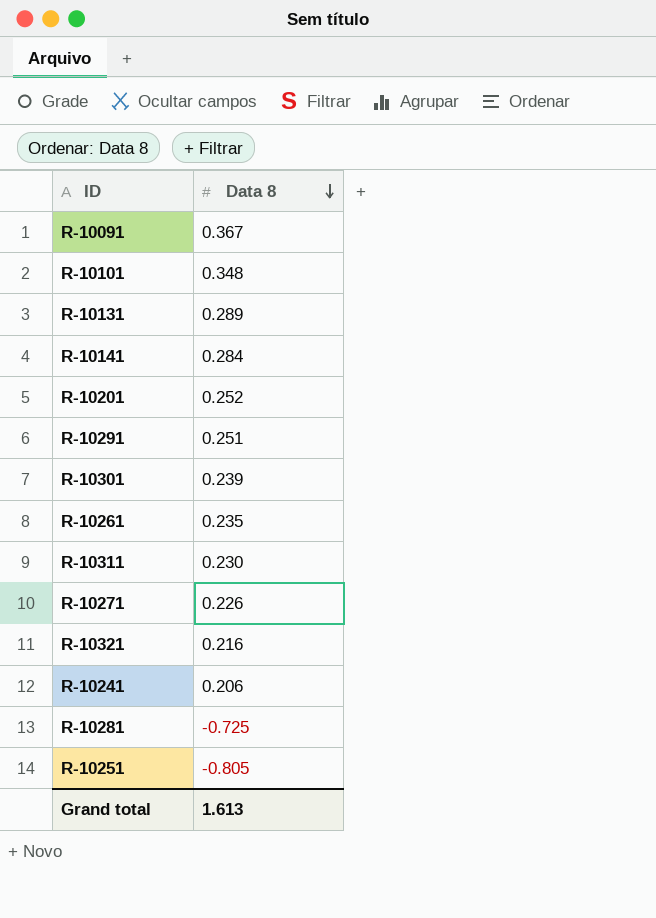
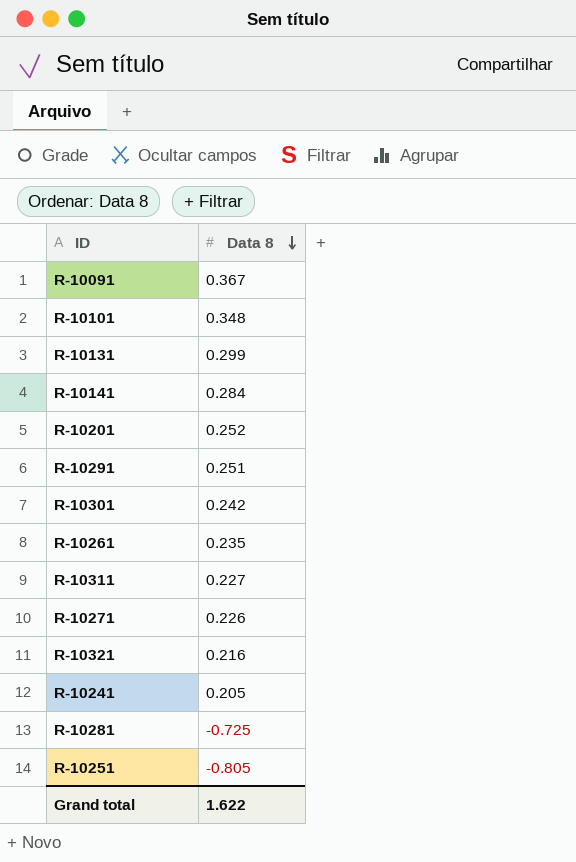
R-10131 | Data 8: 0.289 -> 0.299
R-10301 | Data 8: 0.239 -> 0.242
R-10311 | Data 8: 0.230 -> 0.227
R-10241 | Data 8: 0.206 -> 0.205
Grand total | Data 8: 1.613 -> 1.622

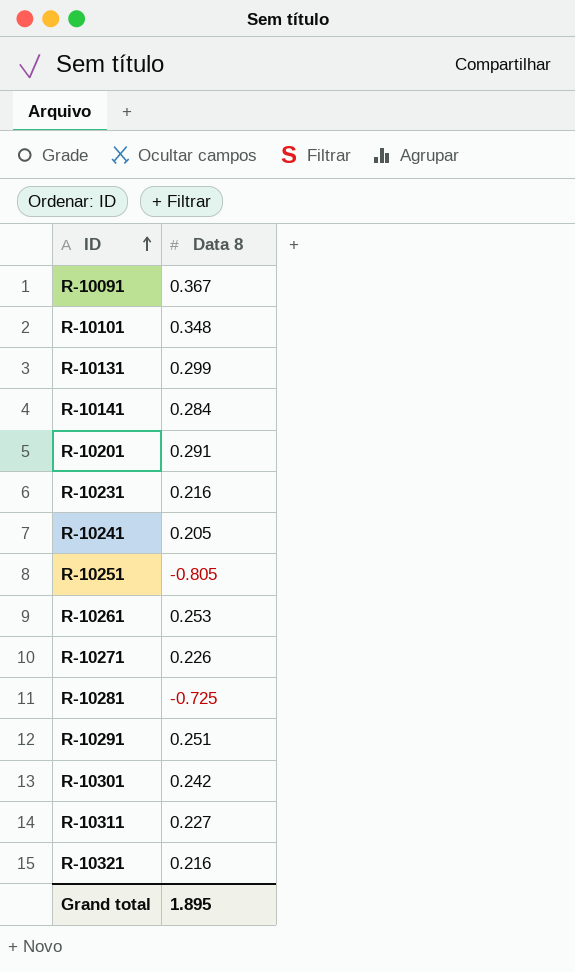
row order: Data 8 descending -> ID ascending
R-10201 | Data 8: 0.252 -> 0.291
row R-10231: none -> 0.216
R-10261 | Data 8: 0.235 -> 0.253
Grand total | Data 8: 1.622 -> 1.895

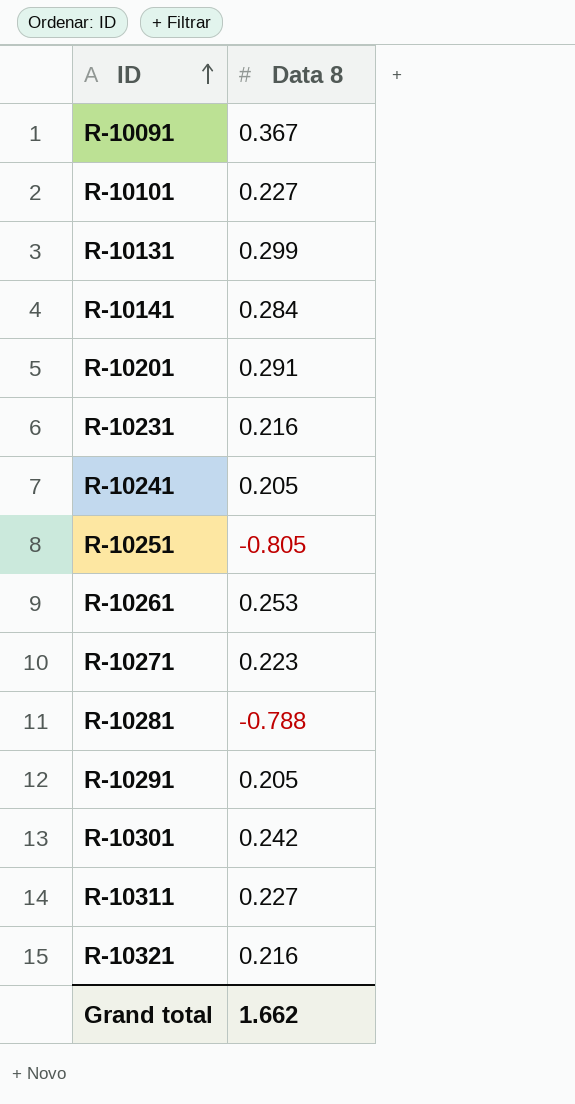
R-10101 | Data 8: 0.348 -> 0.227
R-10271 | Data 8: 0.226 -> 0.223
R-10281 | Data 8: -0.725 -> -0.788
R-10291 | Data 8: 0.251 -> 0.205
Grand total | Data 8: 1.895 -> 1.662

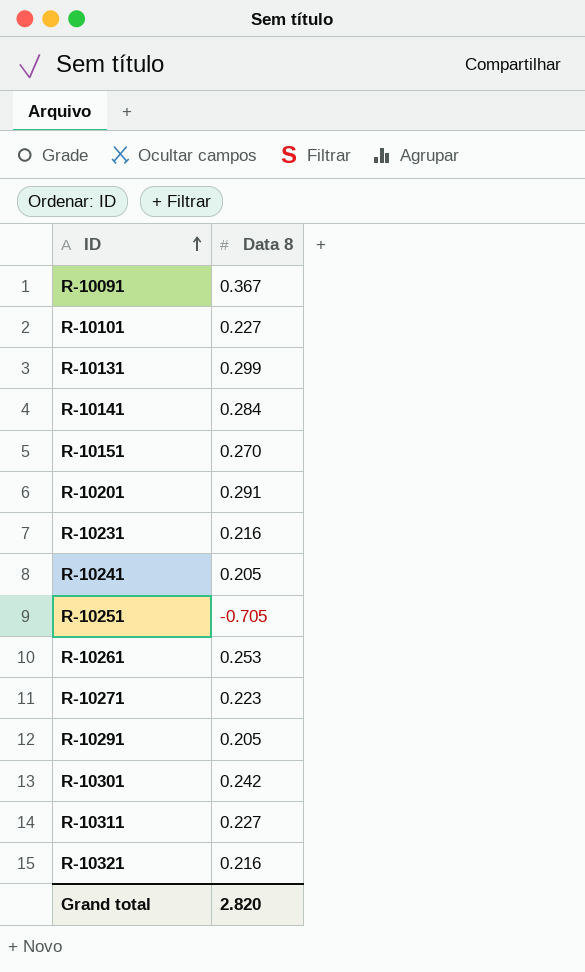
row R-10281: -0.788 -> none
row R-10151: none -> 0.270
R-10251 | Data 8: -0.805 -> -0.705
Grand total | Data 8: 1.662 -> 2.820

